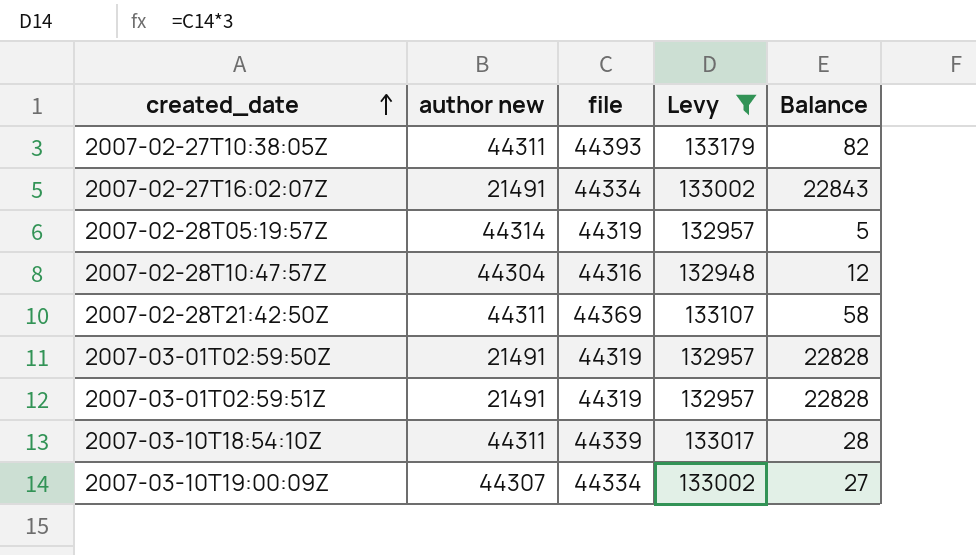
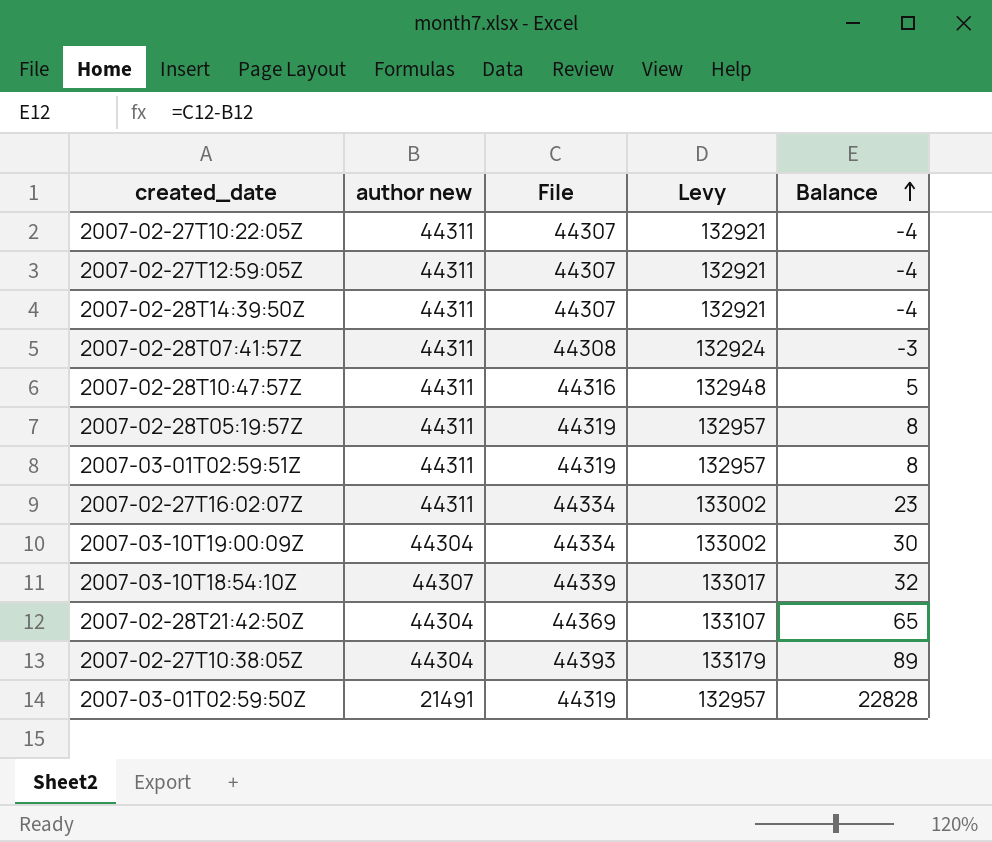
filter: Levy >= 132948 -> none
row order: created_date ascending -> Balance ascending
column name: file -> File
2007-02-28T10:47:57Z | author new: 44304 -> 44311
2007-02-28T10:47:57Z | Balance: 12 -> 5
2007-02-28T05:19:57Z | author new: 44314 -> 44311
2007-02-28T05:19:57Z | Balance: 5 -> 8
2007-03-01T02:59:51Z | author new: 21491 -> 44311
2007-03-01T02:59:51Z | Balance: 22828 -> 8
2007-02-27T16:02:07Z | author new: 21491 -> 44311
2007-02-27T16:02:07Z | Balance: 22843 -> 23
2007-03-10T19:00:09Z | author new: 44307 -> 44304
2007-03-10T19:00:09Z | Balance: 27 -> 30
2007-03-10T18:54:10Z | author new: 44311 -> 44307
2007-03-10T18:54:10Z | Balance: 28 -> 32
2007-02-28T21:42:50Z | author new: 44311 -> 44304
2007-02-28T21:42:50Z | Balance: 58 -> 65
2007-02-27T10:38:05Z | author new: 44311 -> 44304
2007-02-27T10:38:05Z | Balance: 82 -> 89

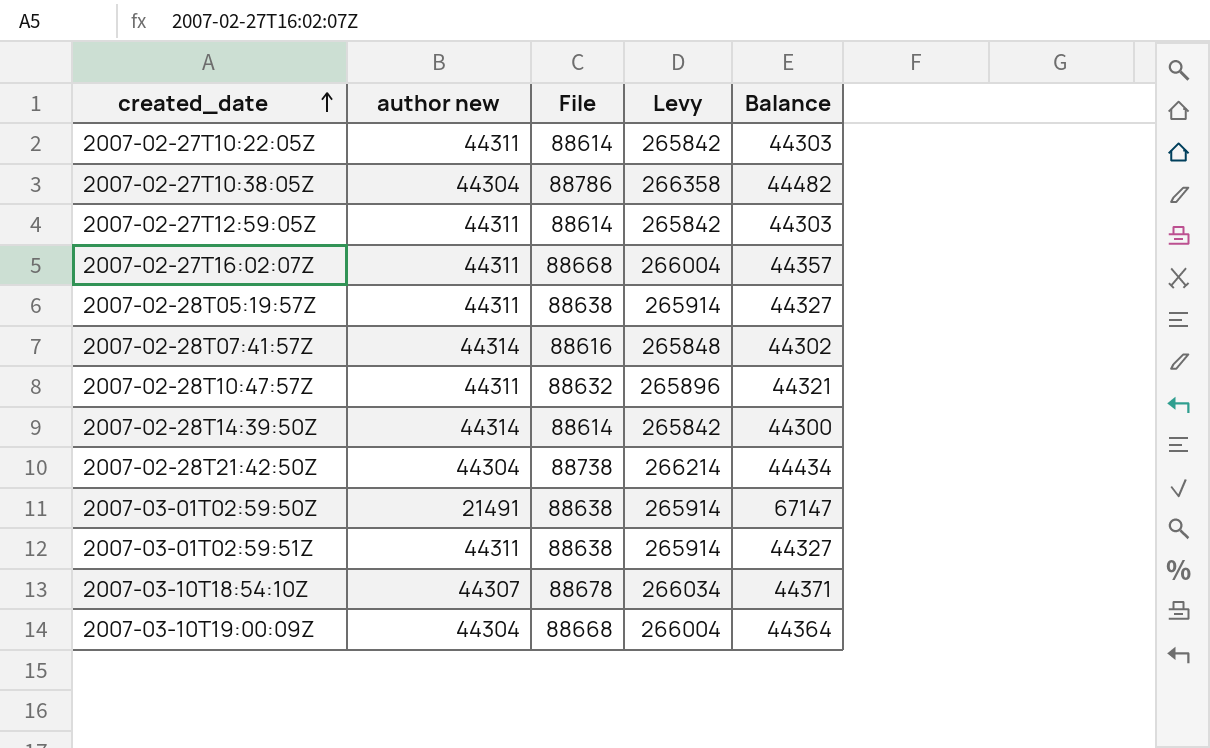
row order: Balance ascending -> created_date ascending
2007-02-27T10:22:05Z | File: 44307 -> 88614
2007-02-27T10:22:05Z | Levy: 132921 -> 265842
2007-02-27T10:22:05Z | Balance: -4 -> 44303
2007-02-27T10:38:05Z | File: 44393 -> 88786
2007-02-27T10:38:05Z | Levy: 133179 -> 266358
2007-02-27T10:38:05Z | Balance: 89 -> 44482
2007-02-27T12:59:05Z | File: 44307 -> 88614
2007-02-27T12:59:05Z | Levy: 132921 -> 265842
2007-02-27T12:59:05Z | Balance: -4 -> 44303
2007-02-27T16:02:07Z | File: 44334 -> 88668
2007-02-27T16:02:07Z | Levy: 133002 -> 266004
2007-02-27T16:02:07Z | Balance: 23 -> 44357
2007-02-28T05:19:57Z | File: 44319 -> 88638
2007-02-28T05:19:57Z | Levy: 132957 -> 265914
2007-02-28T05:19:57Z | Balance: 8 -> 44327
2007-02-28T07:41:57Z | author new: 44311 -> 44314
2007-02-28T07:41:57Z | File: 44308 -> 88616
2007-02-28T07:41:57Z | Levy: 132924 -> 265848
2007-02-28T07:41:57Z | Balance: -3 -> 44302
2007-02-28T10:47:57Z | File: 44316 -> 88632
2007-02-28T10:47:57Z | Levy: 132948 -> 265896
2007-02-28T10:47:57Z | Balance: 5 -> 44321
2007-02-28T14:39:50Z | author new: 44311 -> 44314
2007-02-28T14:39:50Z | File: 44307 -> 88614
2007-02-28T14:39:50Z | Levy: 132921 -> 265842
2007-02-28T14:39:50Z | Balance: -4 -> 44300
2007-02-28T21:42:50Z | File: 44369 -> 88738
2007-02-28T21:42:50Z | Levy: 133107 -> 266214
2007-02-28T21:42:50Z | Balance: 65 -> 44434
2007-03-01T02:59:50Z | File: 44319 -> 88638
2007-03-01T02:59:50Z | Levy: 132957 -> 265914
2007-03-01T02:59:50Z | Balance: 22828 -> 67147
2007-03-01T02:59:51Z | File: 44319 -> 88638
2007-03-01T02:59:51Z | Levy: 132957 -> 265914
2007-03-01T02:59:51Z | Balance: 8 -> 44327
2007-03-10T18:54:10Z | File: 44339 -> 88678
2007-03-10T18:54:10Z | Levy: 133017 -> 266034
2007-03-10T18:54:10Z | Balance: 32 -> 44371
2007-03-10T19:00:09Z | File: 44334 -> 88668
2007-03-10T19:00:09Z | Levy: 133002 -> 266004
2007-03-10T19:00:09Z | Balance: 30 -> 44364

